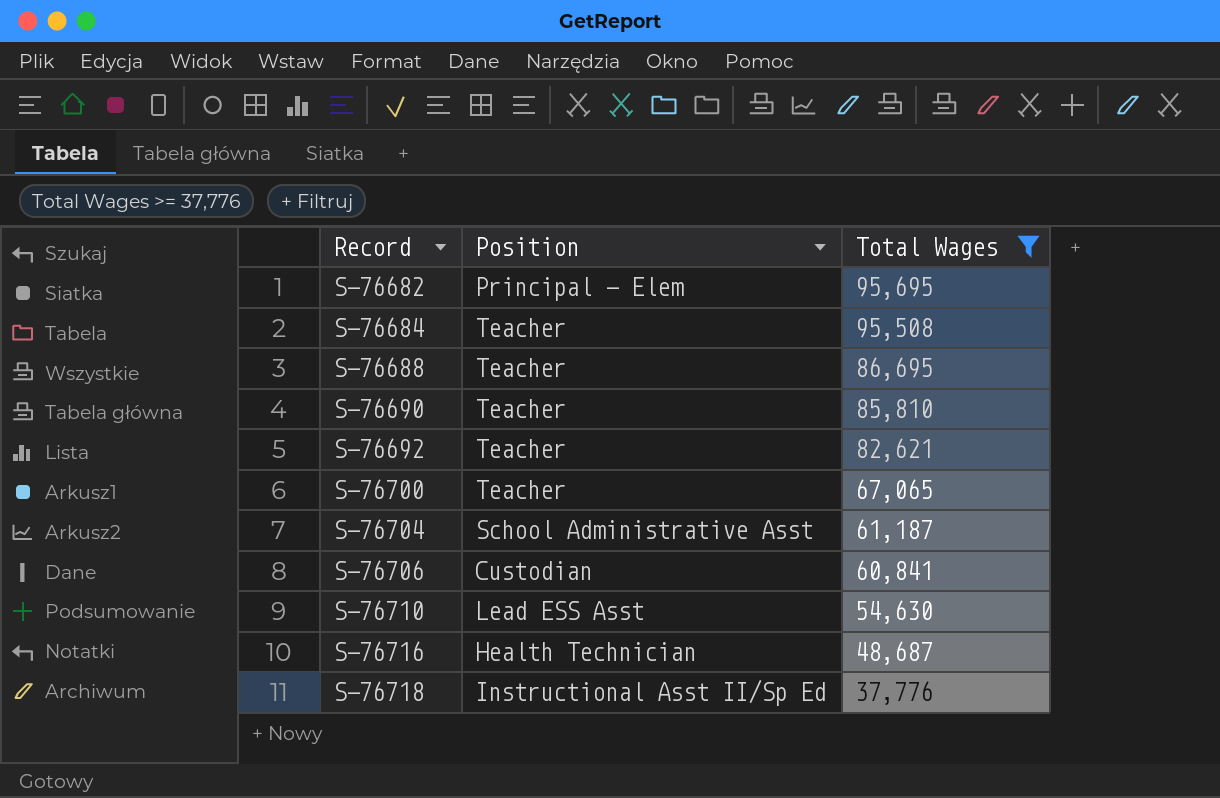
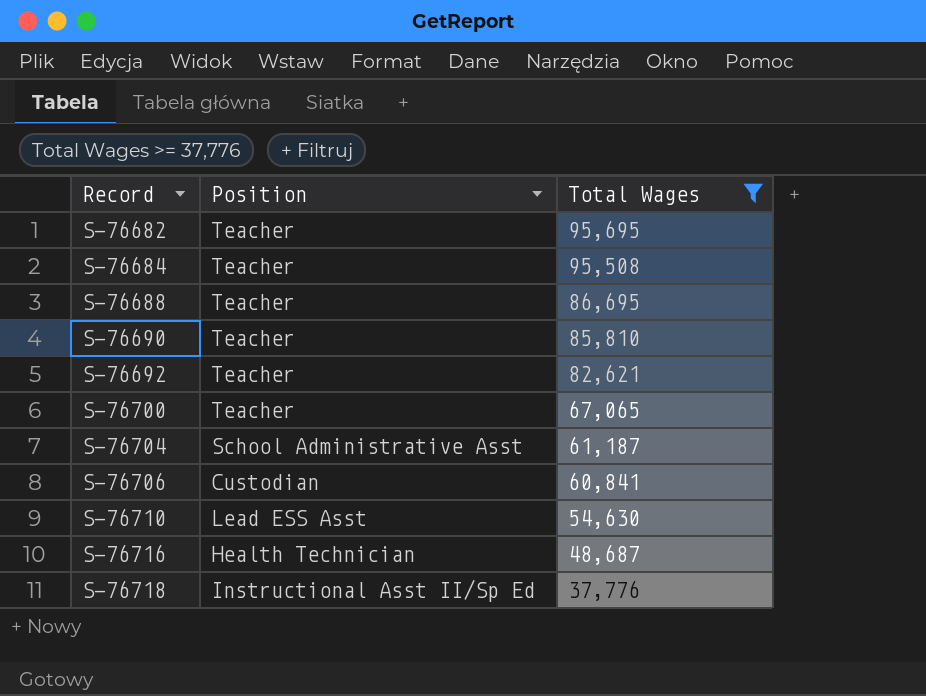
S-76682 | Position: Principal - Elem -> Teacher

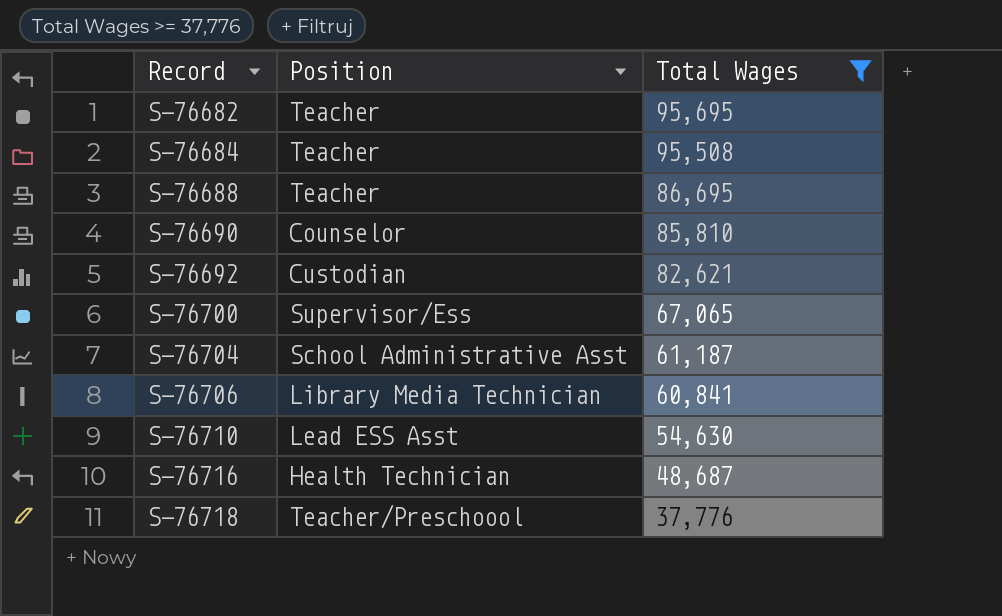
S-76690 | Position: Teacher -> Counselor
S-76692 | Position: Teacher -> Custodian
S-76700 | Position: Teacher -> Supervisor/Ess
S-76706 | Position: Custodian -> Library Media Technician
S-76718 | Position: Instructional Asst II/Sp Ed -> Teacher/Preschoool

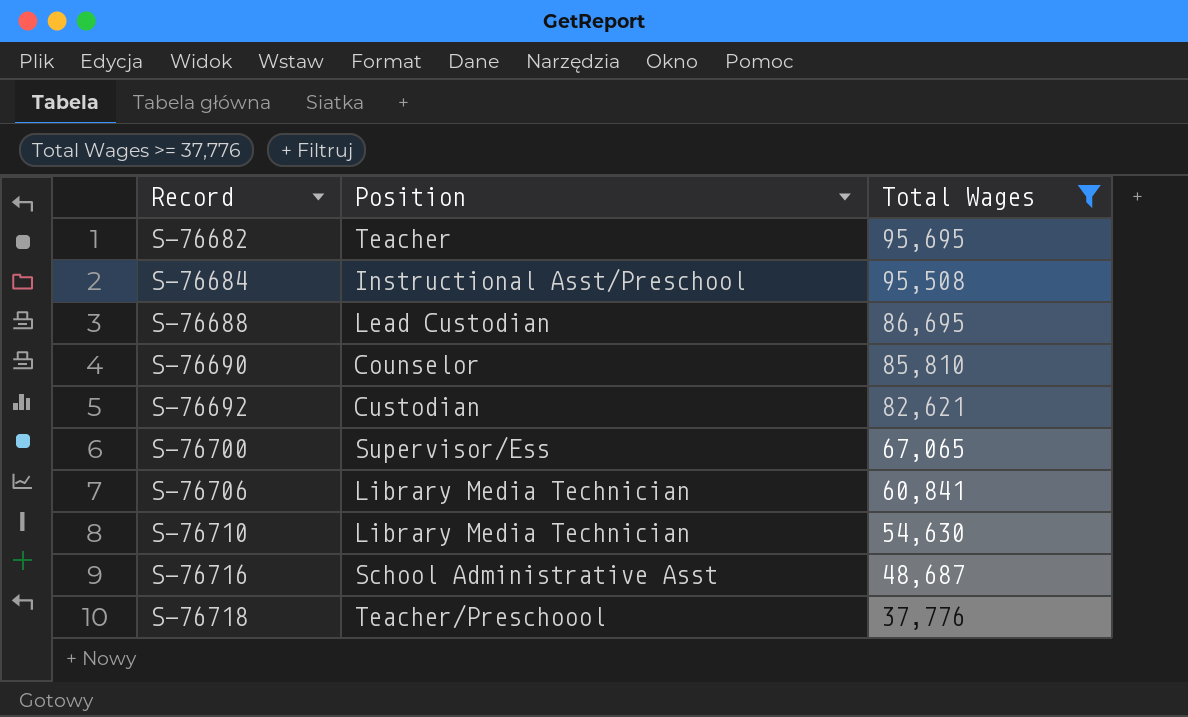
row S-76704: School Administrative Asst | 61,187 -> none
S-76684 | Position: Teacher -> Instructional Asst/Preschool
S-76688 | Position: Teacher -> Lead Custodian
S-76710 | Position: Lead ESS Asst -> Library Media Technician
S-76716 | Position: Health Technician -> School Administrative Asst

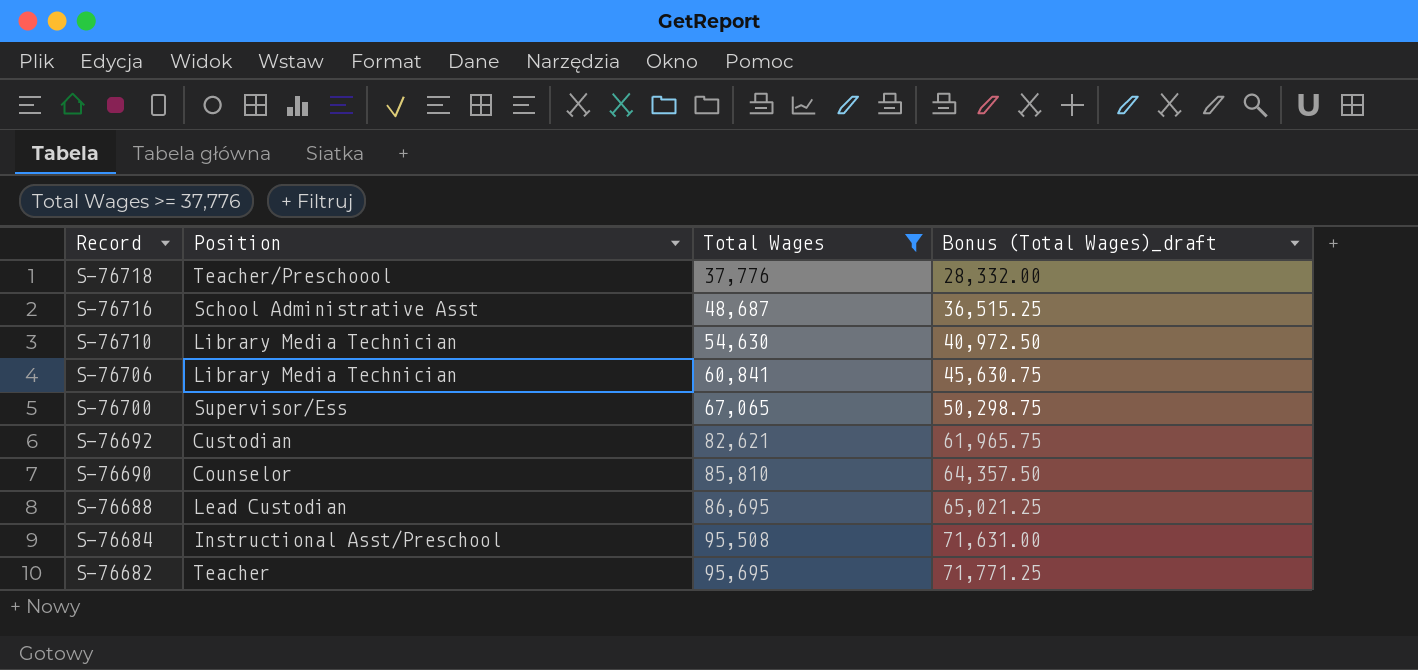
row order: Record ascending -> Record descending
column Bonus (Total Wages)_draft | formula: none -> [Total Wages] * 0.75

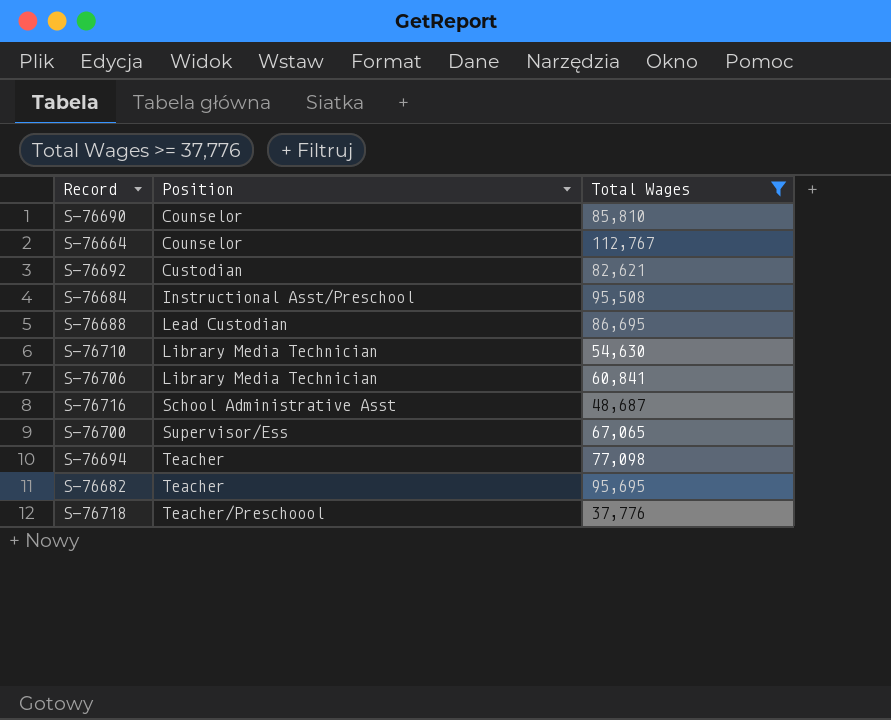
row order: Record descending -> Position ascending
column Bonus (Total Wages)_draft | formula: [Total Wages] * 0.75 -> none
row S-76664: none -> Counselor | 112,767
row S-76694: none -> Teacher | 77,098

